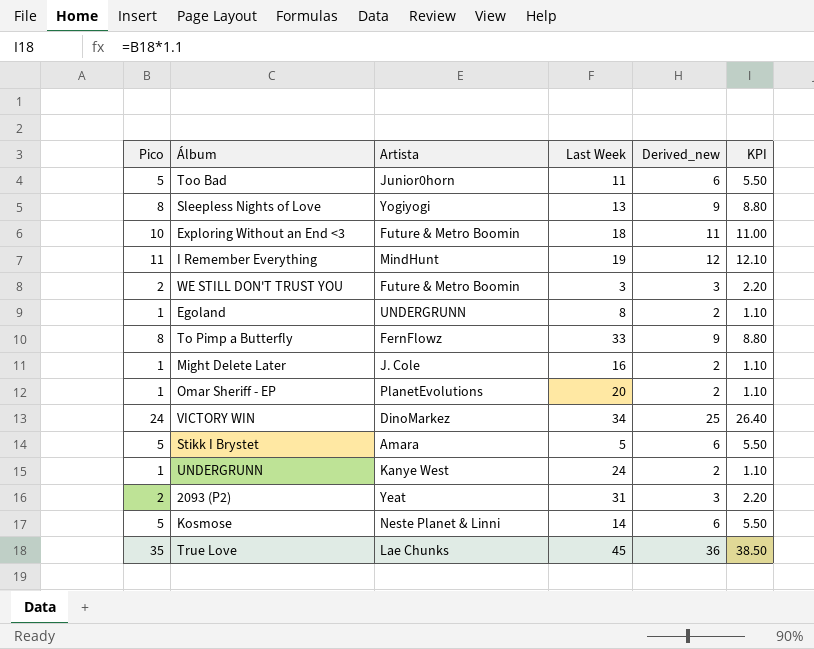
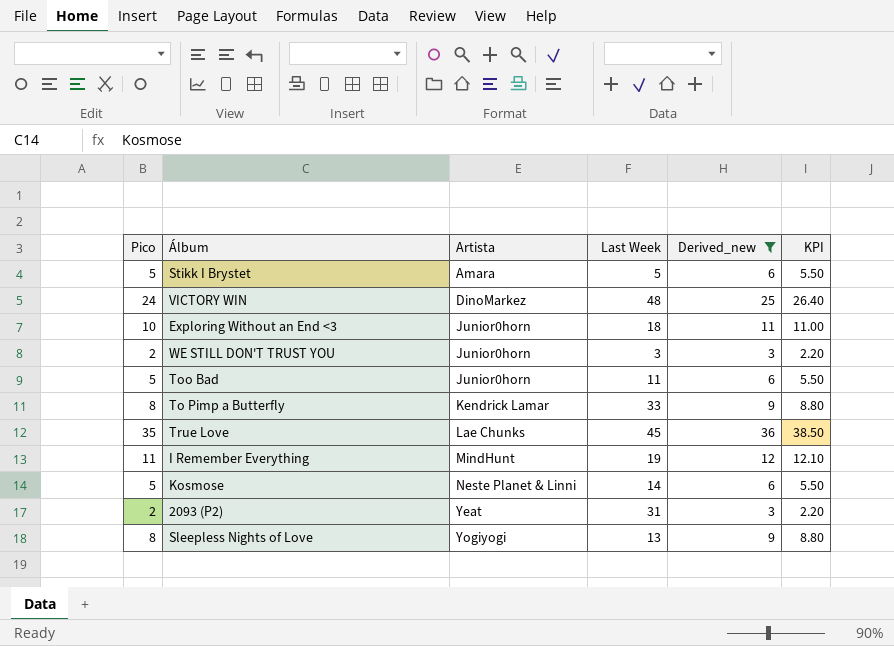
filter: none -> Derived_new != 2
row order: none -> Artista ascending
VICTORY WIN | Last Week: 34 -> 48
Exploring Without an End <3 | Artista: Future & Metro Boomin -> Junior0horn
WE STILL DON'T TRUST YOU | Artista: Future & Metro Boomin -> Junior0horn
To Pimp a Butterfly | Artista: FernFlowz -> Kendrick Lamar

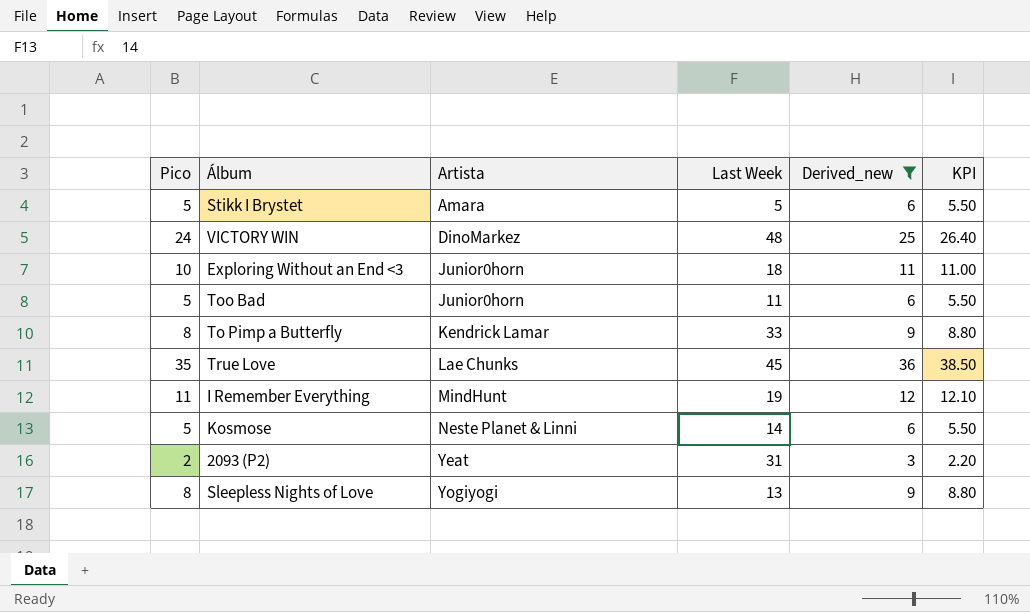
row WE STILL DON'T TRUST YOU: 2 | Junior0horn | 3 | 3 | 2.20 -> none

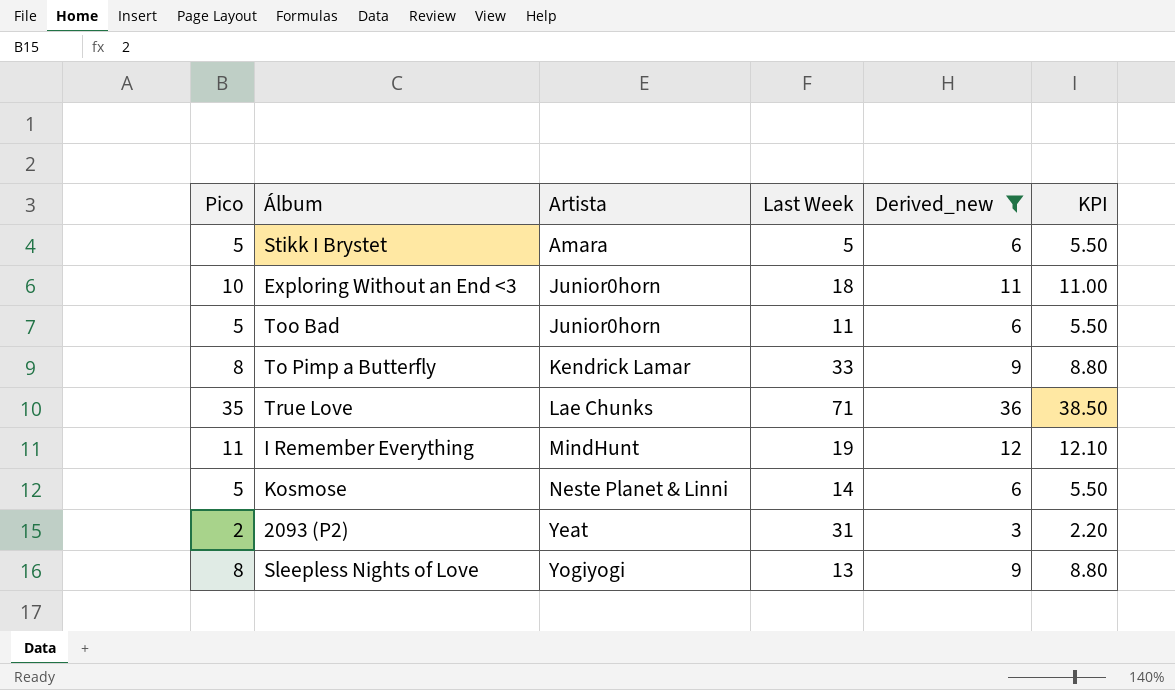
row VICTORY WIN: 24 | DinoMarkez | 48 | 25 | 26.40 -> none
True Love | Last Week: 45 -> 71

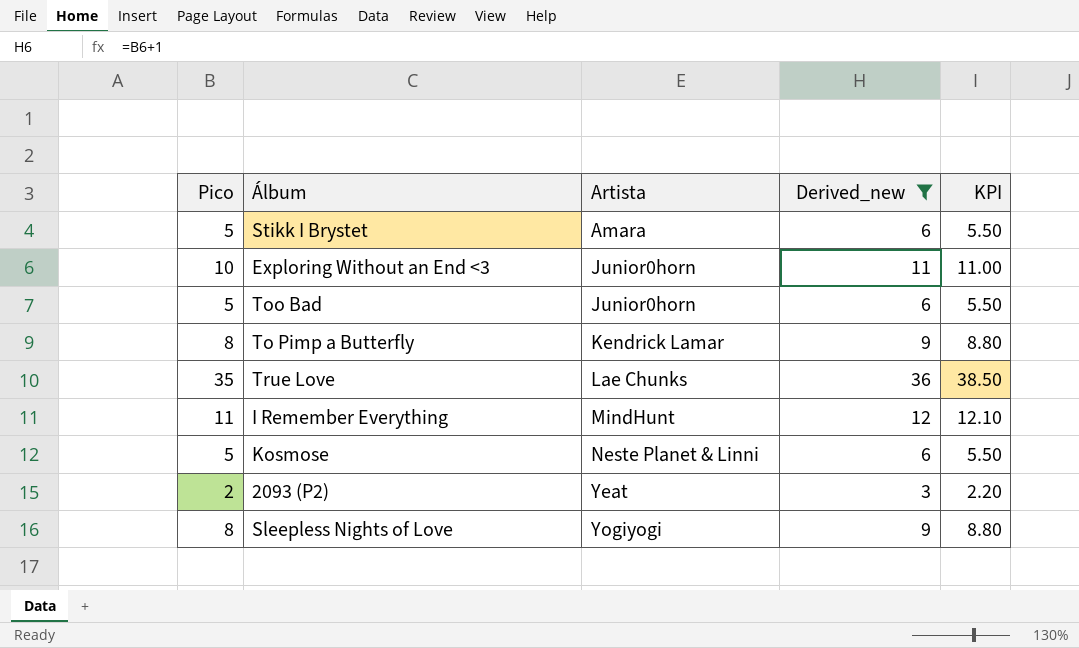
column Last Week | position: 4 -> none

